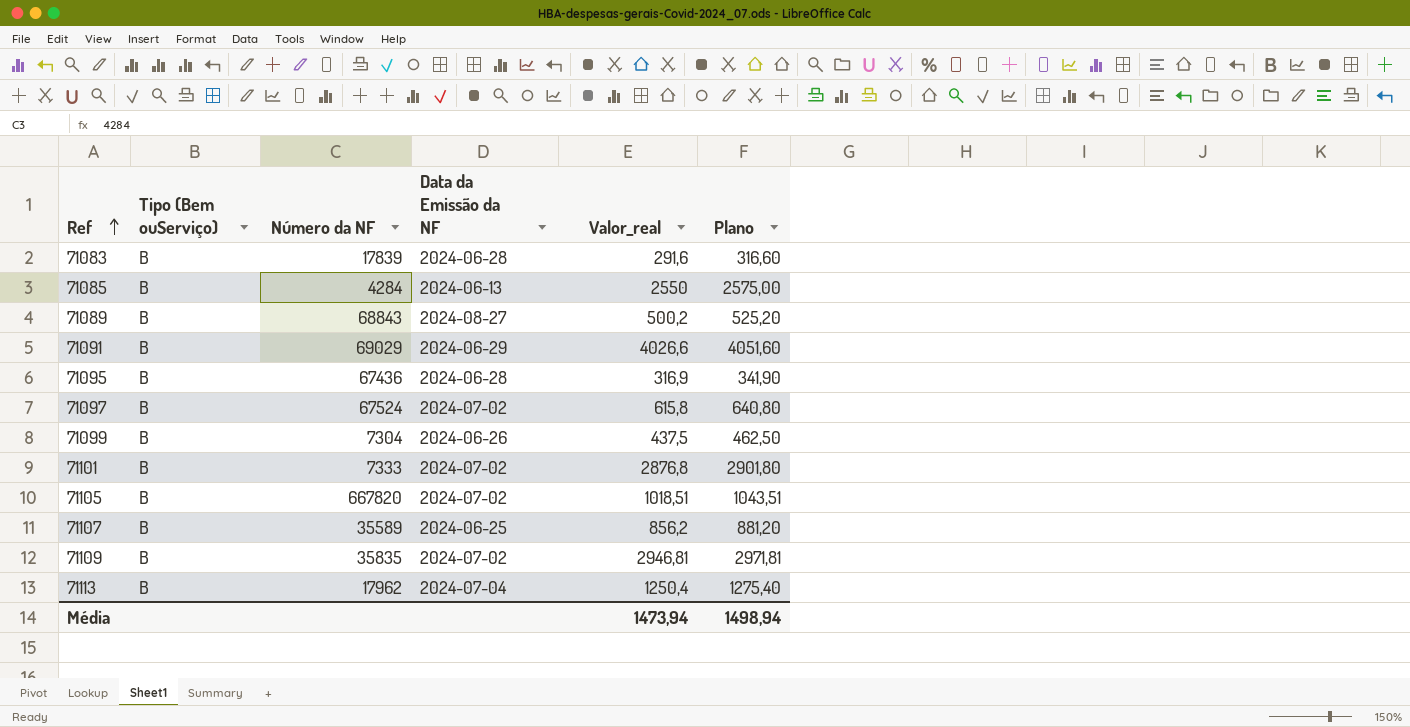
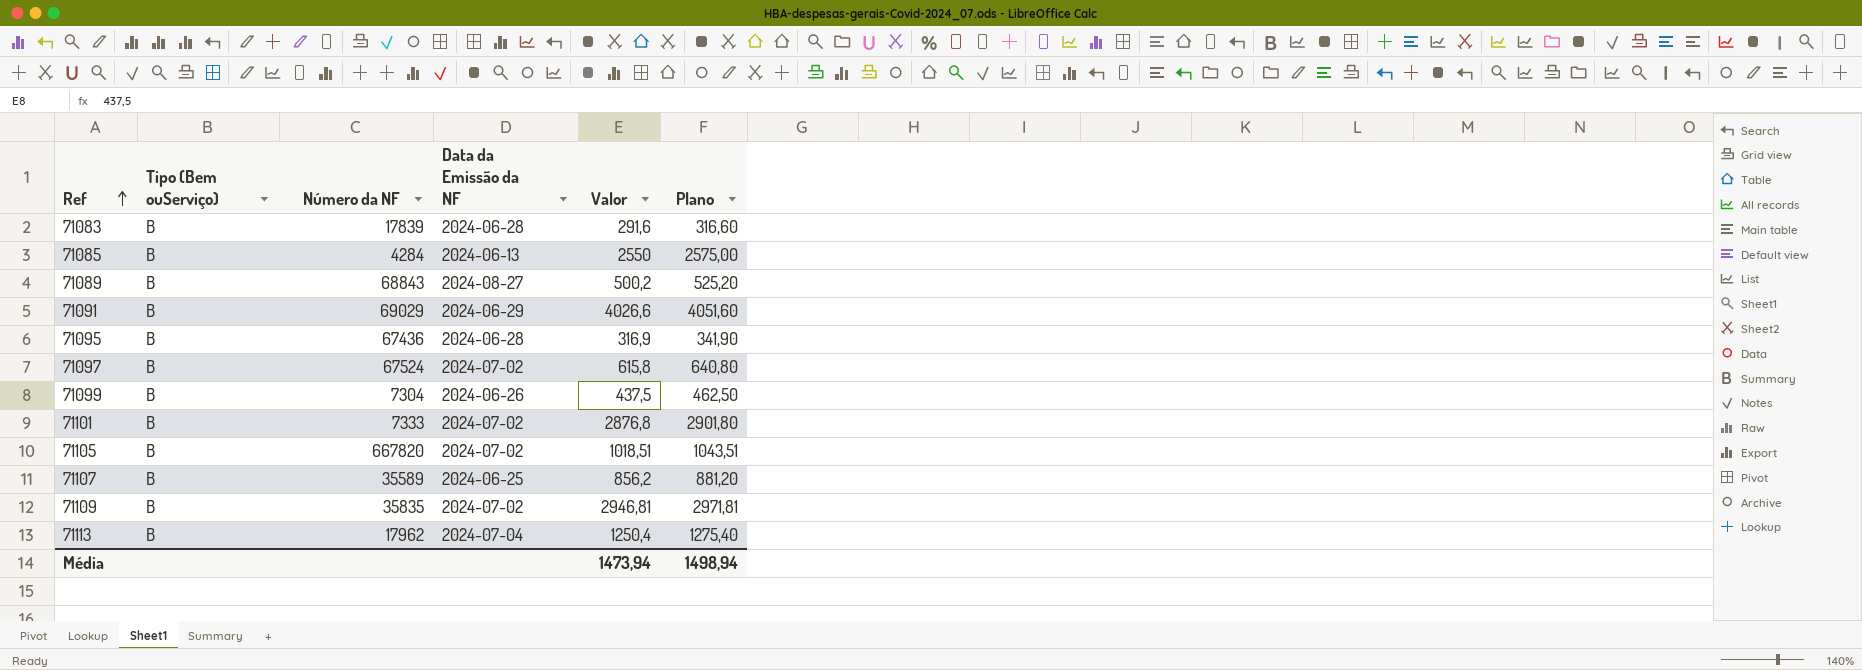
column name: Valor_real -> Valor

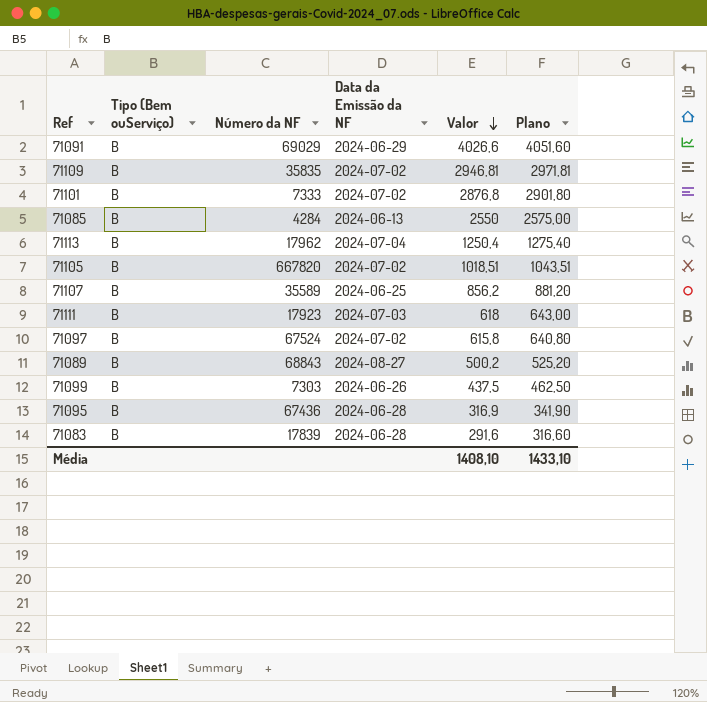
row order: Ref ascending -> Valor descending
row 71111: none -> B | 17923 | 2024-07-03 | 618 | 643,00
71099 | Número da NF: 7304 -> 7303
Média | Valor: 1473,94 -> 1408,10
Média | Plano: 1498,94 -> 1433,10

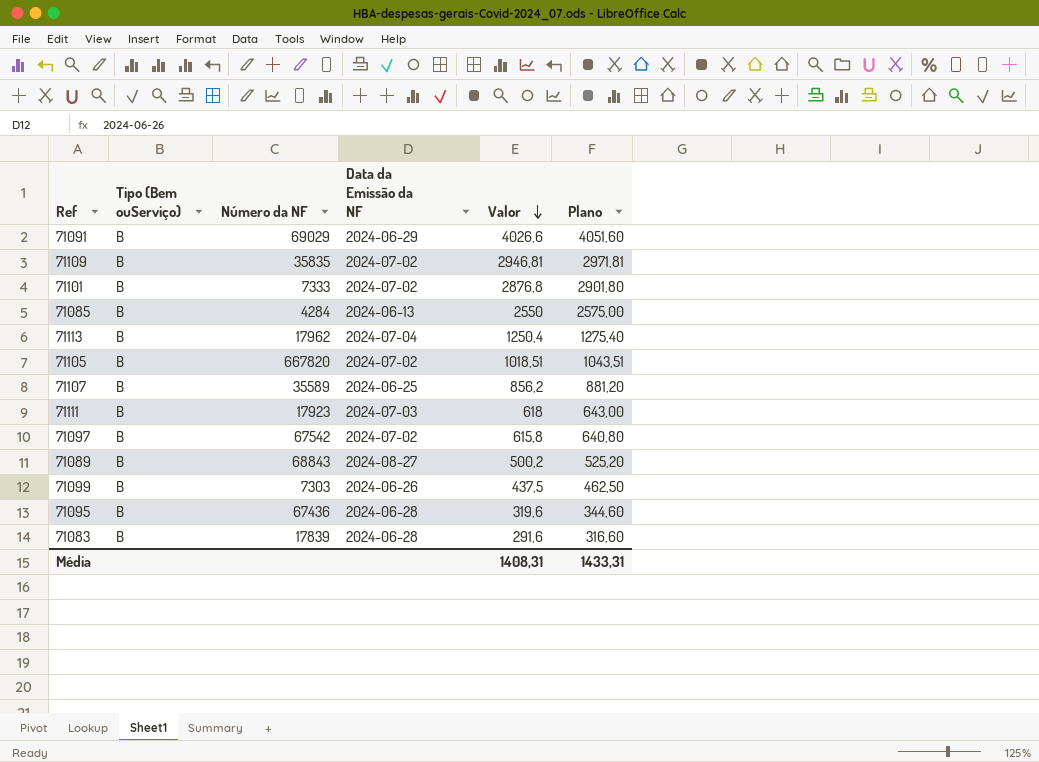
71097 | Número da NF: 67524 -> 67542
71095 | Valor: 316,9 -> 319,6
71095 | Plano: 341,90 -> 344,60
Média | Valor: 1408,10 -> 1408,31
Média | Plano: 1433,10 -> 1433,31

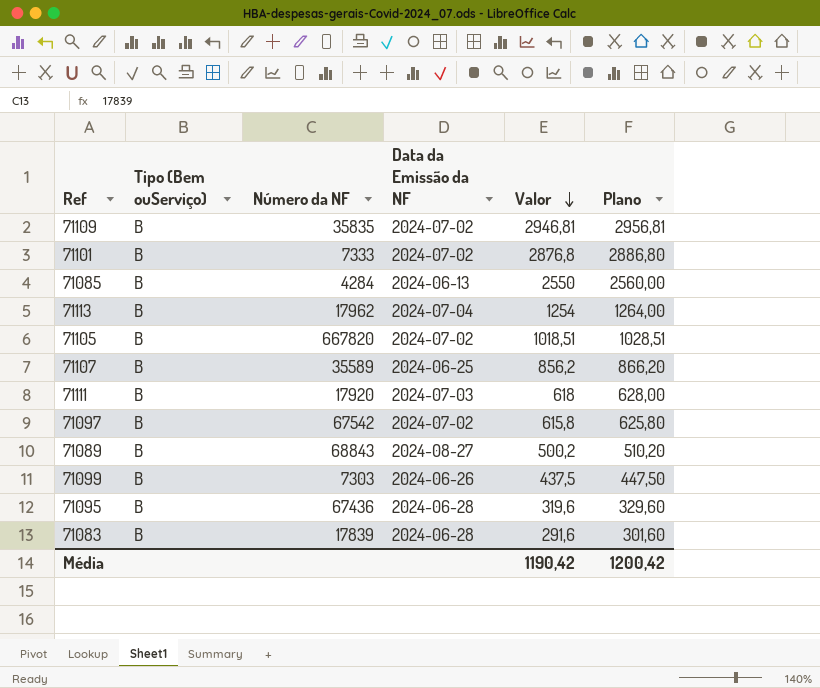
column Plano | formula: [Valor] + 25 -> [Valor] + 10
row 71091: B | 69029 | 2024-06-29 | 4026,6 | 4051,60 -> none
71113 | Valor: 1250,4 -> 1254
71111 | Número da NF: 17923 -> 17920
Média | Valor: 1408,31 -> 1190,42
Média | Plano: 1433,31 -> 1200,42

